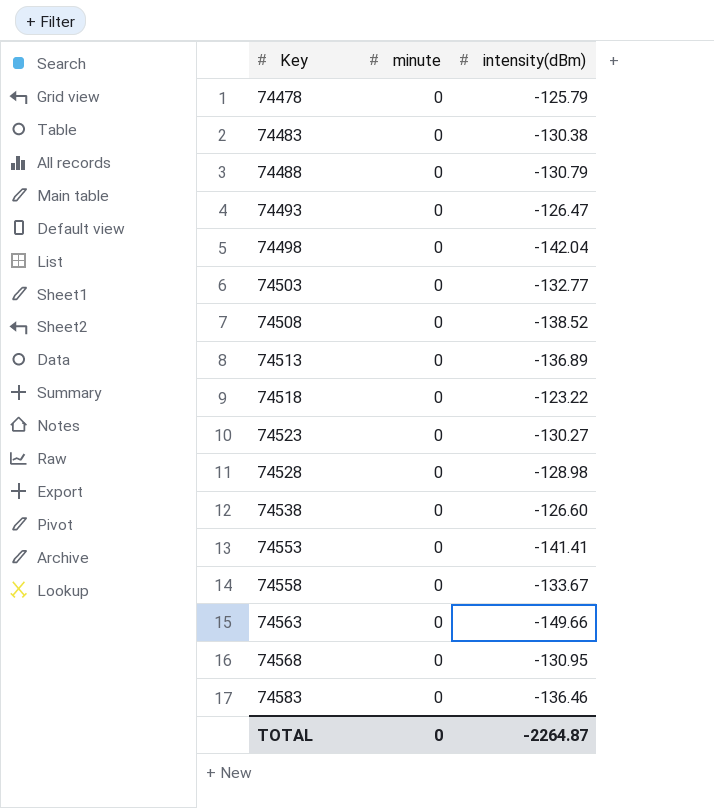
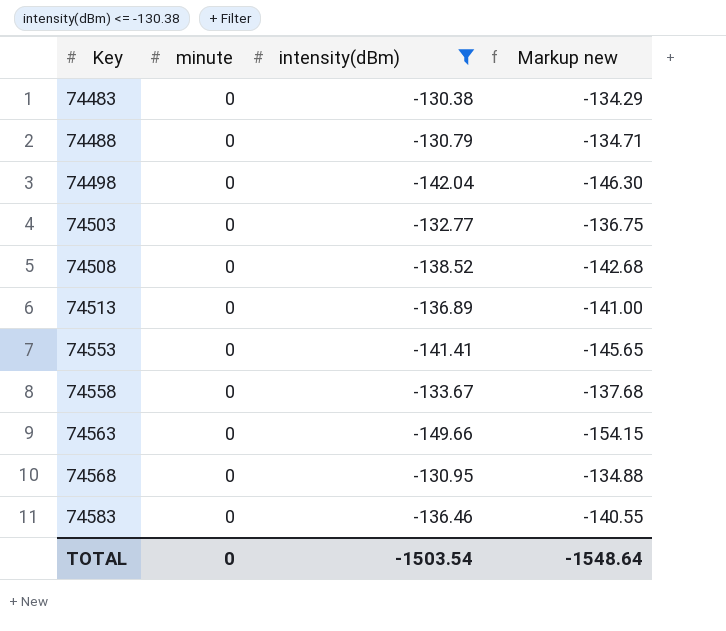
filter: none -> intensity(dBm) <= -130.38
column Markup new | formula: none -> [intensity(dBm)] * 1.03
TOTAL | intensity(dBm): -2264.87 -> -1503.54

